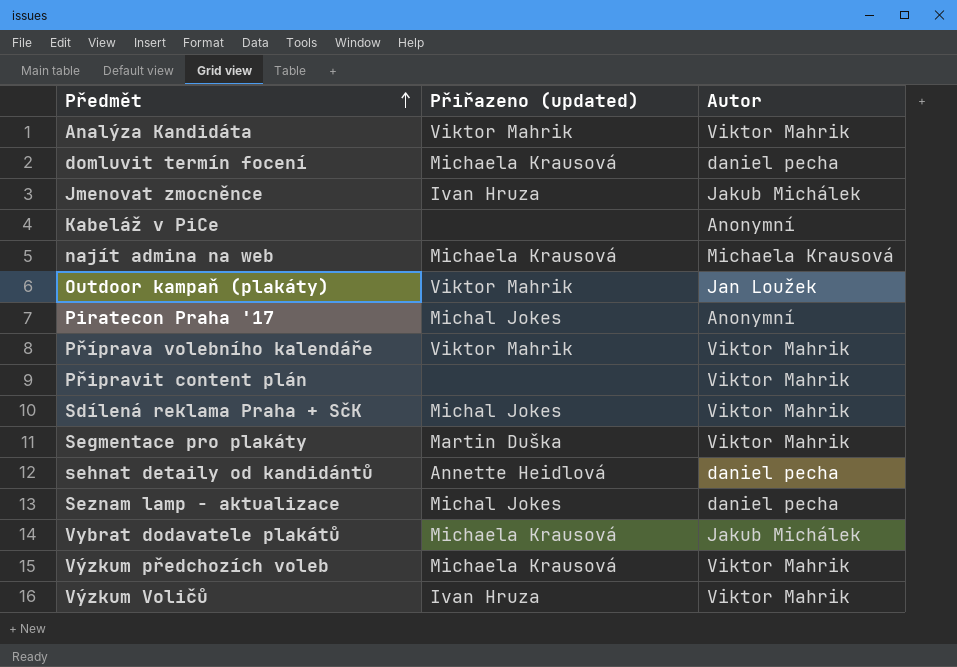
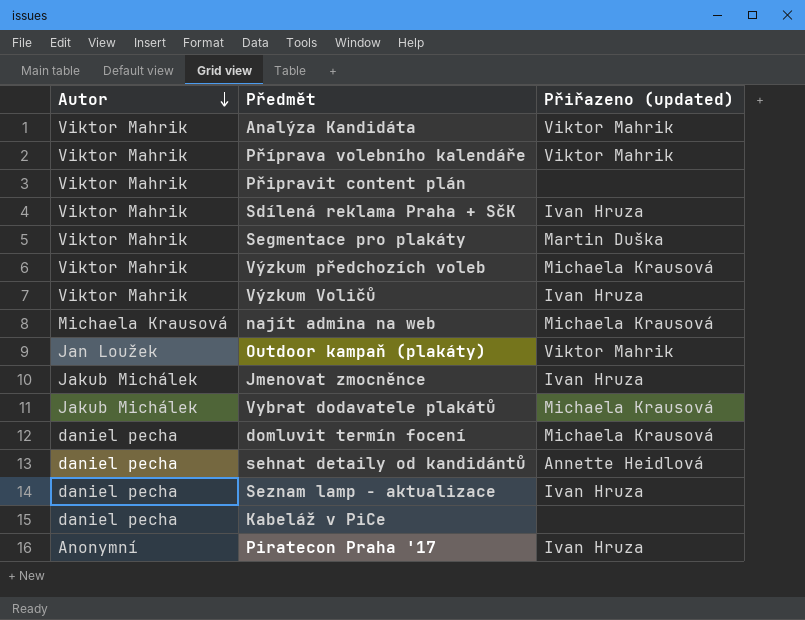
row order: Předmět ascending -> Autor descending
column Autor | position: 3 -> 1
Sdílená reklama Praha + SčK | Přiřazeno (updated): Michal Jokes -> Ivan Hruza
Seznam lamp - aktualizace | Přiřazeno (updated): Michal Jokes -> Ivan Hruza
Kabeláž v PiCe | Autor: Anonymní -> daniel pecha
Piratecon Praha '17 | Přiřazeno (updated): Michal Jokes -> Ivan Hruza

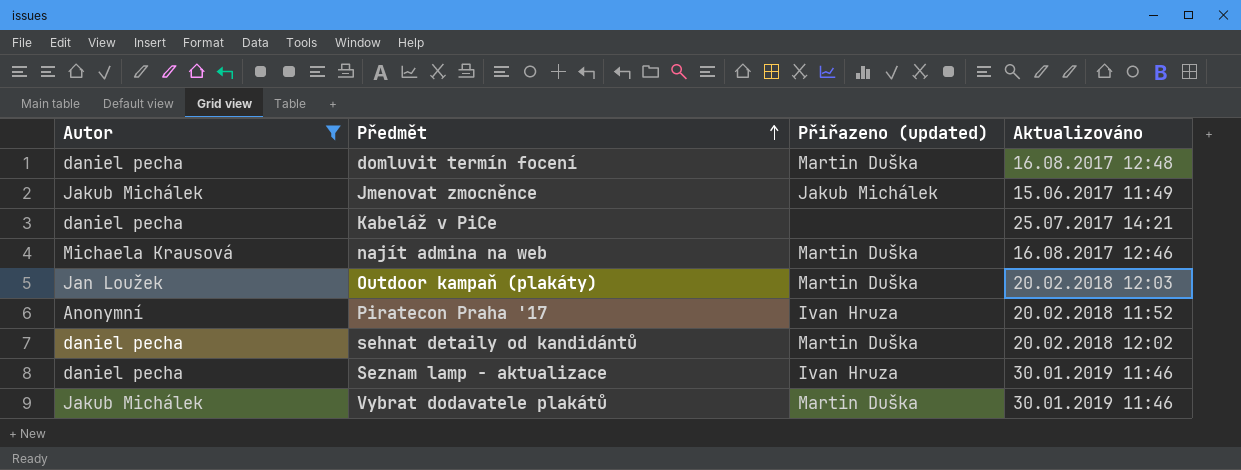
filter: none -> Autor != Viktor Mahrik
row order: Autor descending -> Předmět ascending
column Aktualizováno | position: none -> 4
domluvit termín focení | Přiřazeno (updated): Michaela Krausová -> Martin Duška
Jmenovat zmocněnce | Přiřazeno (updated): Ivan Hruza -> Jakub Michálek
najít admina na web | Přiřazeno (updated): Michaela Krausová -> Martin Duška
Outdoor kampaň (plakáty) | Přiřazeno (updated): Viktor Mahrik -> Martin Duška
sehnat detaily od kandidántů | Přiřazeno (updated): Annette Heidlová -> Martin Duška
Vybrat dodavatele plakátů | Přiřazeno (updated): Michaela Krausová -> Martin Duška

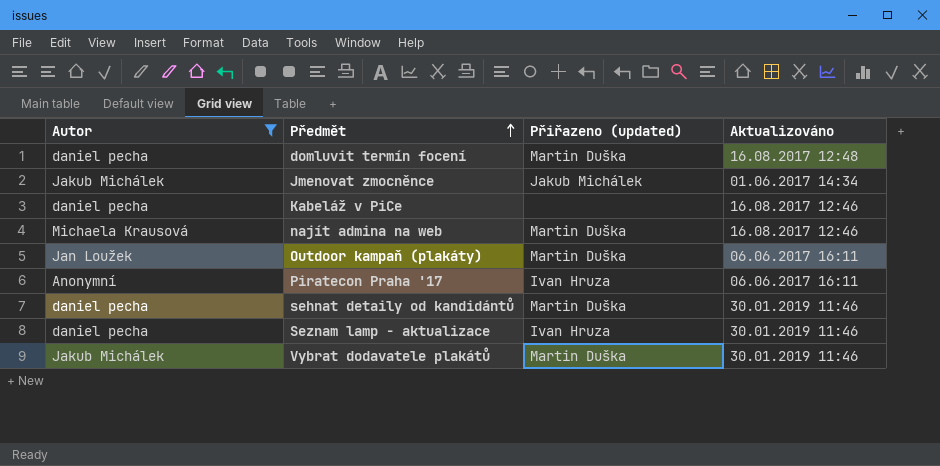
Jmenovat zmocněnce | Aktualizováno: 15.06.2017 11:49 -> 01.06.2017 14:34
Kabeláž v PiCe | Aktualizováno: 25.07.2017 14:21 -> 16.08.2017 12:46
Outdoor kampaň (plakáty) | Aktualizováno: 20.02.2018 12:03 -> 06.06.2017 16:11
Piratecon Praha '17 | Aktualizováno: 20.02.2018 11:52 -> 06.06.2017 16:11
sehnat detaily od kandidántů | Aktualizováno: 20.02.2018 12:02 -> 30.01.2019 11:46

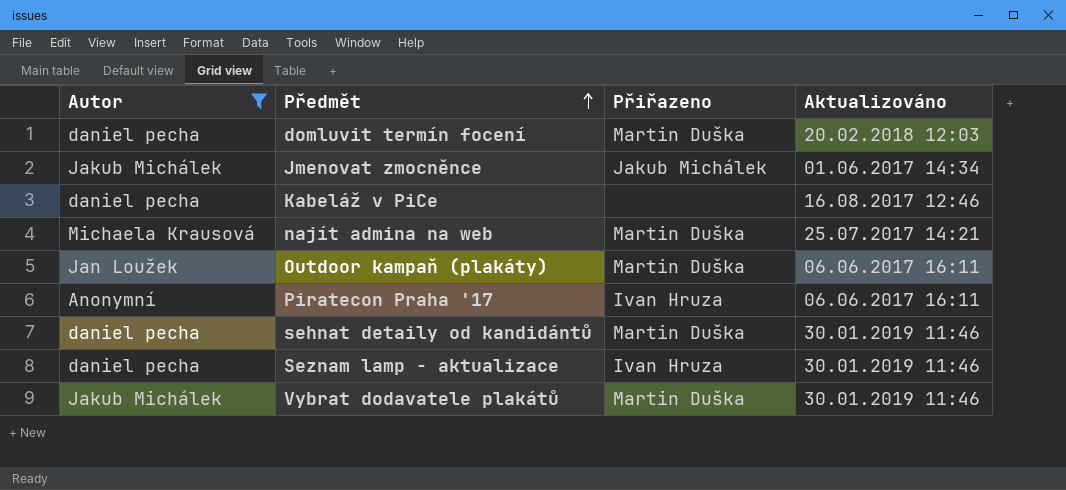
column name: Přiřazeno (updated) -> Přiřazeno
domluvit termín focení | Aktualizováno: 16.08.2017 12:48 -> 20.02.2018 12:03
najít admina na web | Aktualizováno: 16.08.2017 12:46 -> 25.07.2017 14:21

